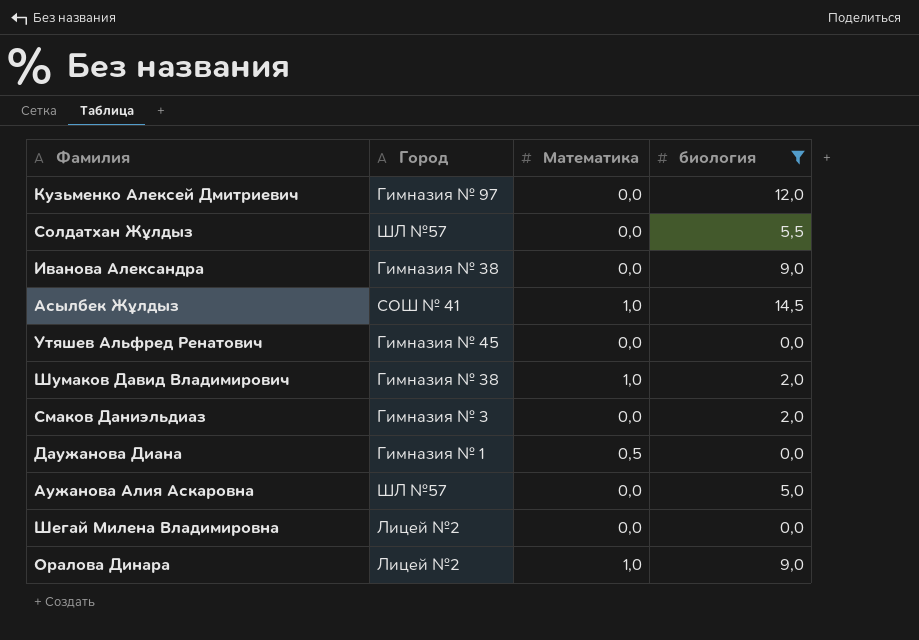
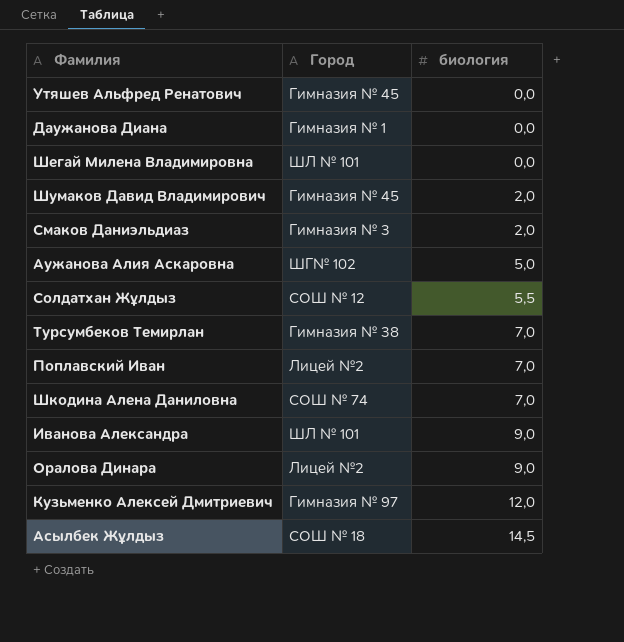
filter: биология != 7,0 -> none
row order: none -> биология ascending
column Математика | position: 3 -> none
Шегай Милена Владимировна | Город: Лицей №2 -> ШЛ № 101
Шумаков Давид Владимирович | Город: Гимназия № 38 -> Гимназия № 45
Аужанова Алия Аскаровна | Город: ШЛ №57 -> ШГ№ 102
Солдатхан Жұлдыз | Город: ШЛ №57 -> СОШ № 12
Иванова Александра | Город: Гимназия № 38 -> ШЛ № 101
Асылбек Жұлдыз | Город: СОШ № 41 -> СОШ № 18

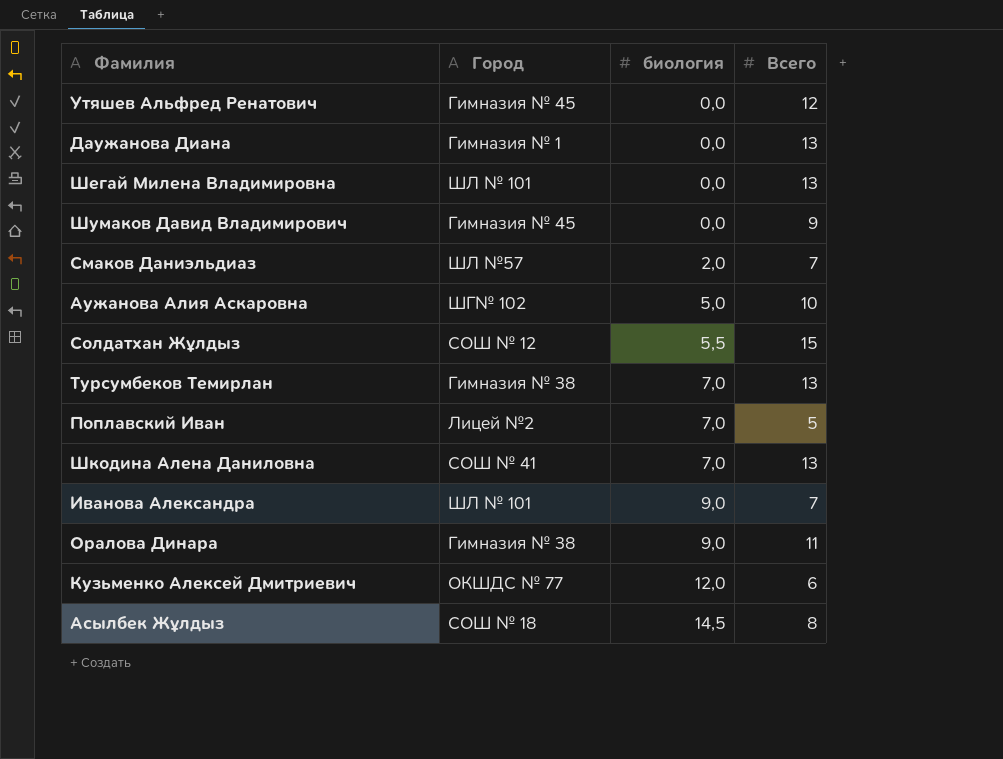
column Всего | position: none -> 4
Шумаков Давид Владимирович | биология: 2,0 -> 0,0
Смаков Даниэльдиаз | Город: Гимназия № 3 -> ШЛ №57
Шкодина Алена Даниловна | Город: СОШ № 74 -> СОШ № 41
Оралова Динара | Город: Лицей №2 -> Гимназия № 38
Кузьменко Алексей Дмитриевич | Город: Гимназия № 97 -> ОКШДС № 77

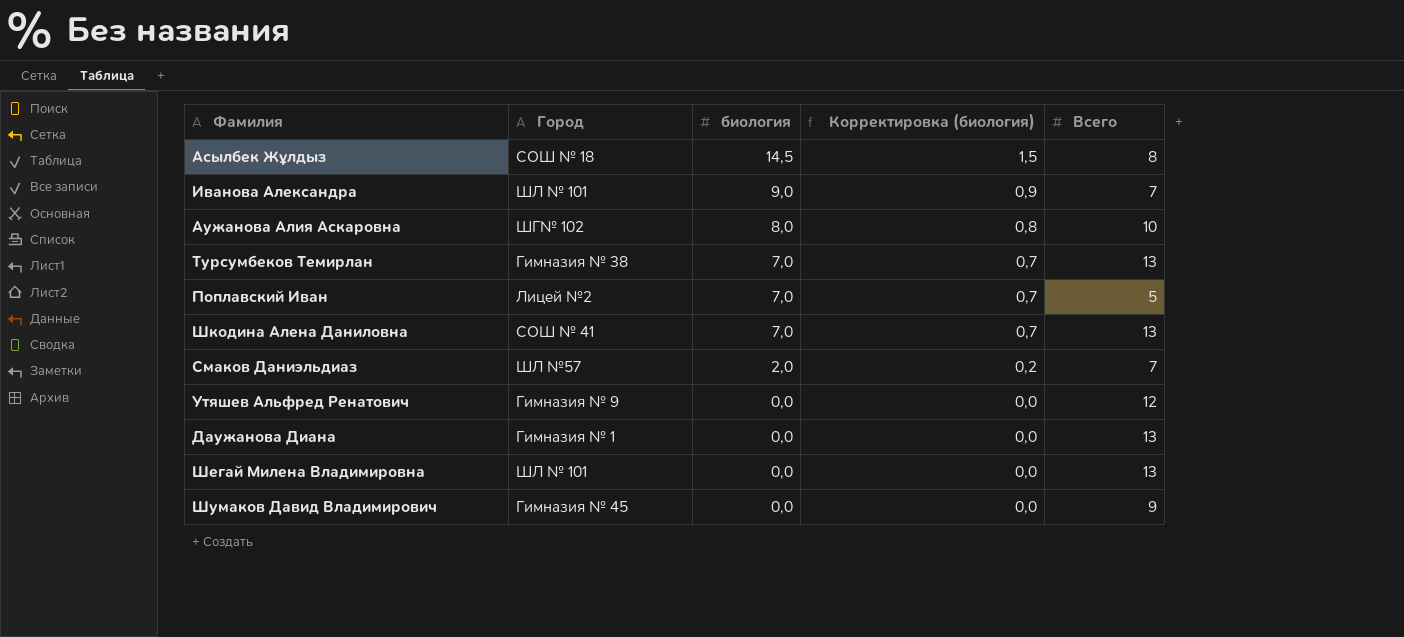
row order: биология ascending -> биология descending
column Корректировка (биология) | formula: none -> [биология] * 0,1
row Солдатхан Жұлдыз: СОШ № 12 | 5,5 | 15 -> none
row Оралова Динара: Гимназия № 38 | 9,0 | 11 -> none
row Кузьменко Алексей Дмитриевич: ОКШДС № 77 | 12,0 | 6 -> none
Аужанова Алия Аскаровна | биология: 5,0 -> 8,0
Утяшев Альфред Ренатович | Город: Гимназия № 45 -> Гимназия № 9

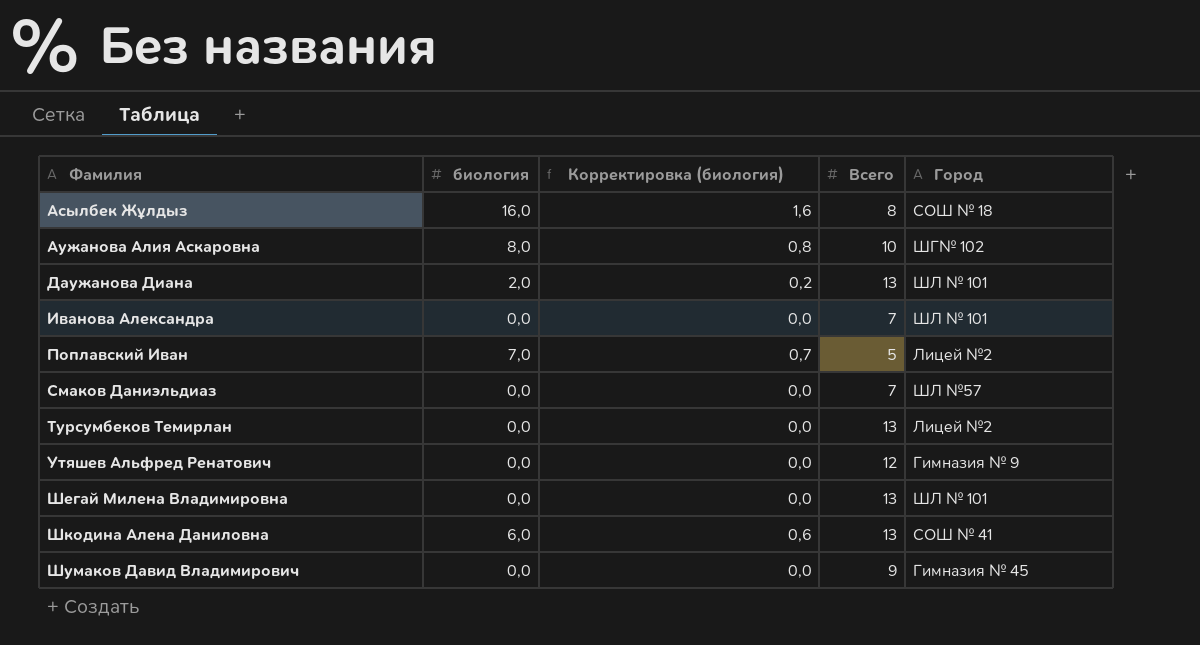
row order: биология descending -> Фамилия ascending
column Город | position: 2 -> 5
Асылбек Жұлдыз | биология: 14,5 -> 16,0
Асылбек Жұлдыз | Корректировка (биология): 1,5 -> 1,6
Даужанова Диана | биология: 0,0 -> 2,0
Даужанова Диана | Корректировка (биология): 0,0 -> 0,2
Даужанова Диана | Город: Гимназия № 1 -> ШЛ № 101
Иванова Александра | биология: 9,0 -> 0,0
Иванова Александра | Корректировка (биология): 0,9 -> 0,0
Смаков Даниэльдиаз | биология: 2,0 -> 0,0
Смаков Даниэльдиаз | Корректировка (биология): 0,2 -> 0,0
Турсумбеков Темирлан | биология: 7,0 -> 0,0
Турсумбеков Темирлан | Корректировка (биология): 0,7 -> 0,0
Турсумбеков Темирлан | Город: Гимназия № 38 -> Лицей №2
Шкодина Алена Даниловна | биология: 7,0 -> 6,0
Шкодина Алена Даниловна | Корректировка (биология): 0,7 -> 0,6

